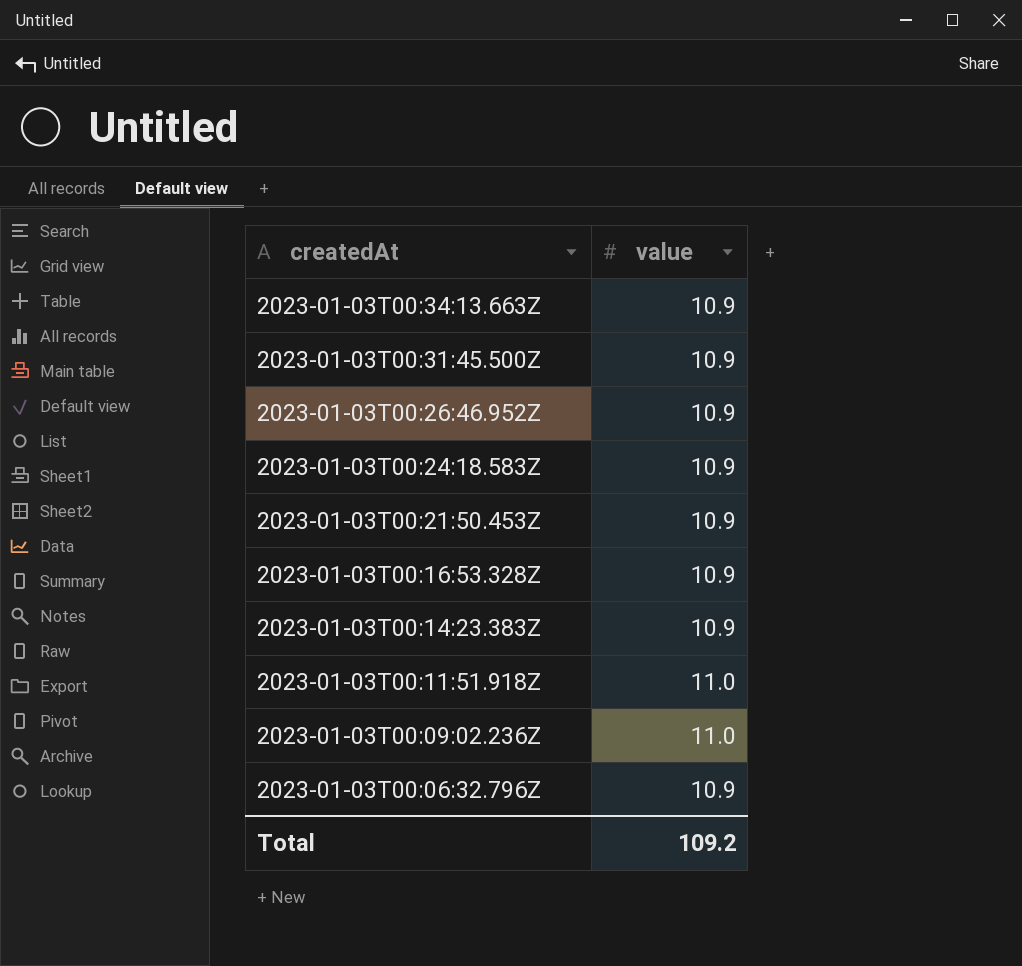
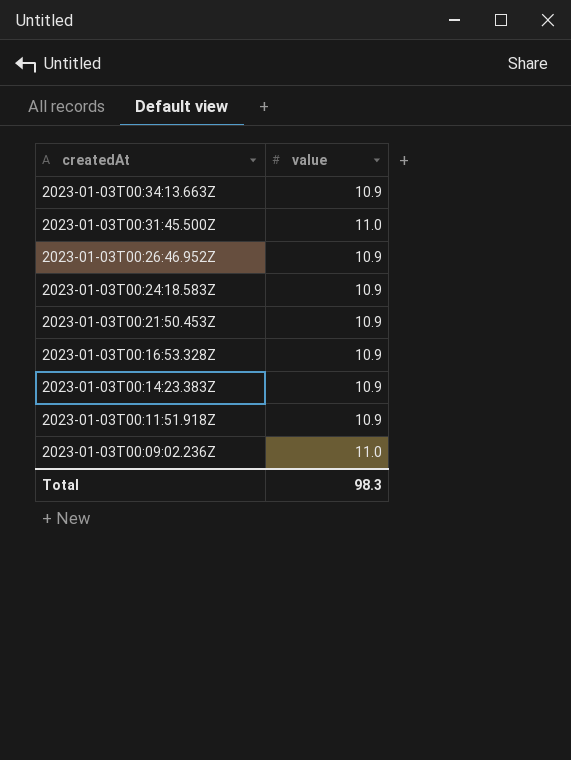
row 2023-01-03T00:06:32.796Z: 10.9 -> none
2023-01-03T00:31:45.500Z | value: 10.9 -> 11.0
2023-01-03T00:11:51.918Z | value: 11.0 -> 10.9
Total | value: 109.2 -> 98.3

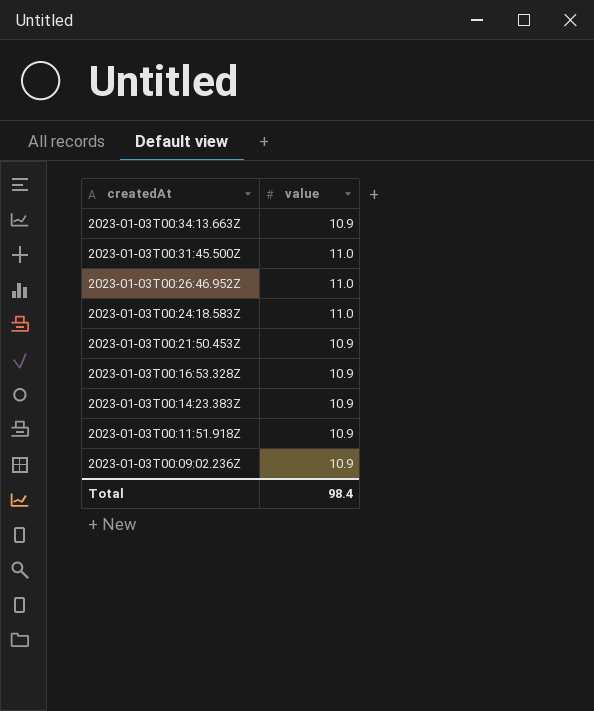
2023-01-03T00:26:46.952Z | value: 10.9 -> 11.0
2023-01-03T00:24:18.583Z | value: 10.9 -> 11.0
2023-01-03T00:09:02.236Z | value: 11.0 -> 10.9
Total | value: 98.3 -> 98.4

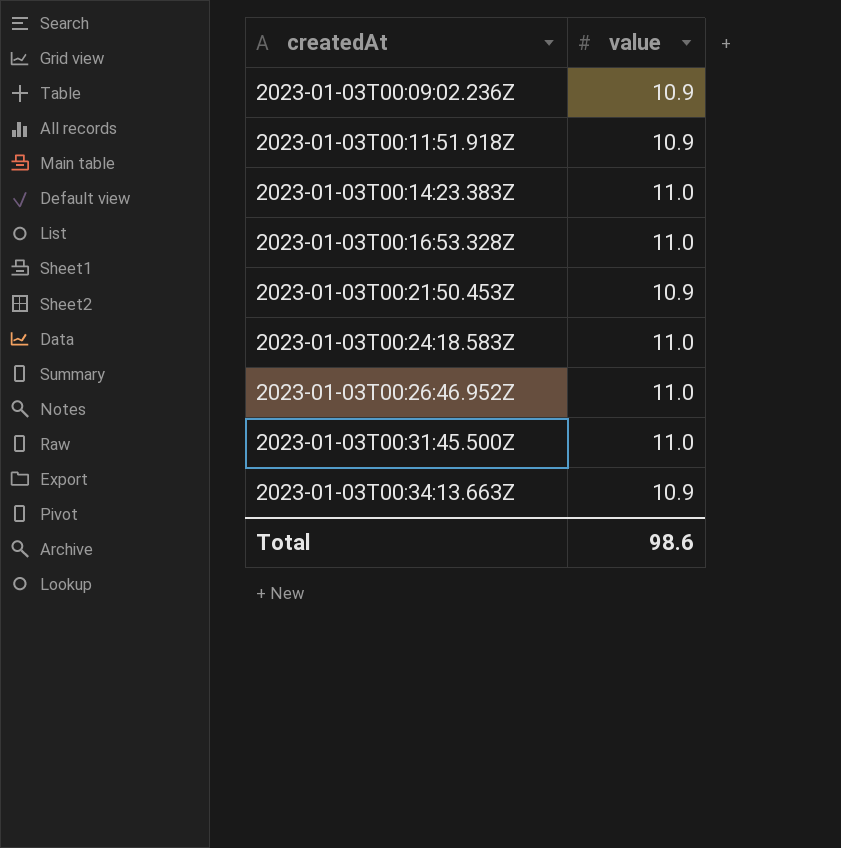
row order: createdAt descending -> createdAt ascending
2023-01-03T00:14:23.383Z | value: 10.9 -> 11.0
2023-01-03T00:16:53.328Z | value: 10.9 -> 11.0
Total | value: 98.4 -> 98.6

